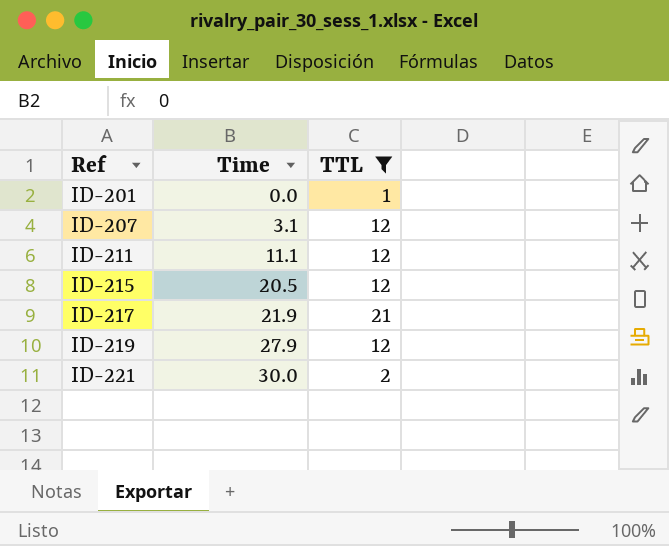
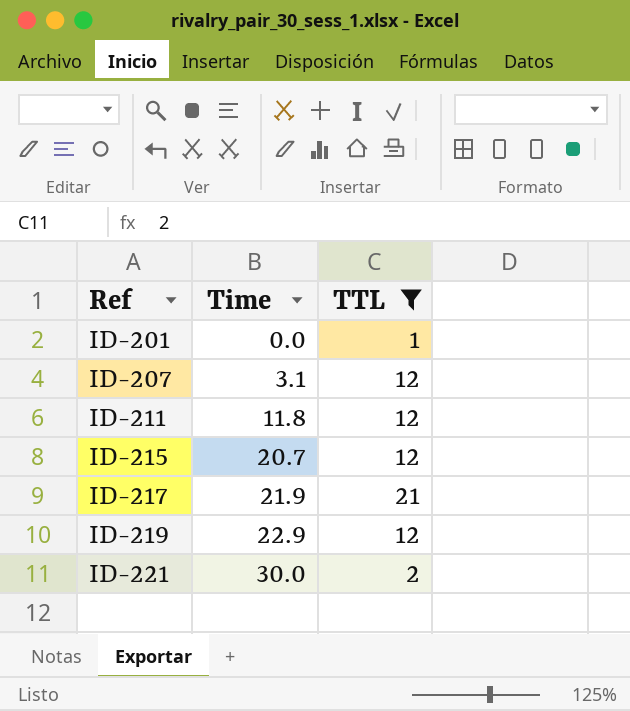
ID-211 | Time: 11.1 -> 11.8
ID-215 | Time: 20.5 -> 20.7
ID-219 | Time: 27.9 -> 22.9

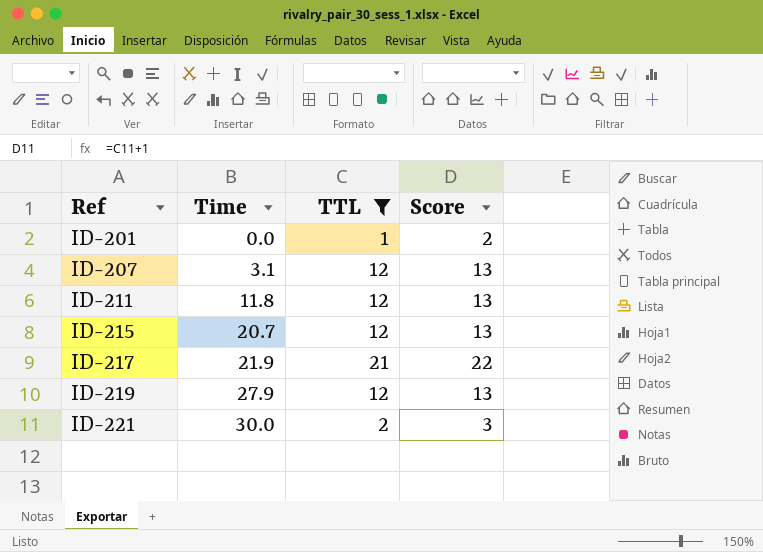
column Score | formula: none -> [TTL] + 1
ID-219 | Time: 22.9 -> 27.9

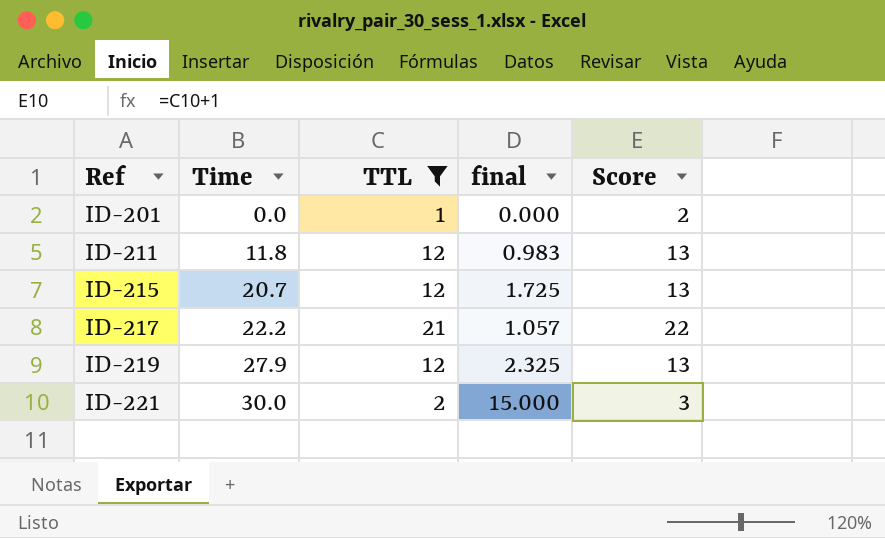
column final | formula: none -> [Time] / [TTL]
row ID-207: 3.1 | 12 | 13 -> none
ID-217 | Time: 21.9 -> 22.2

